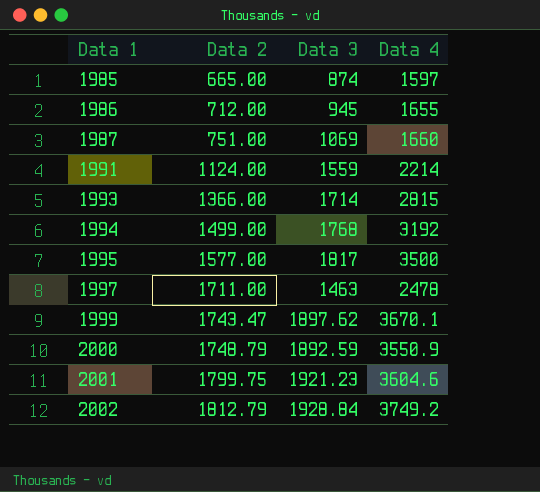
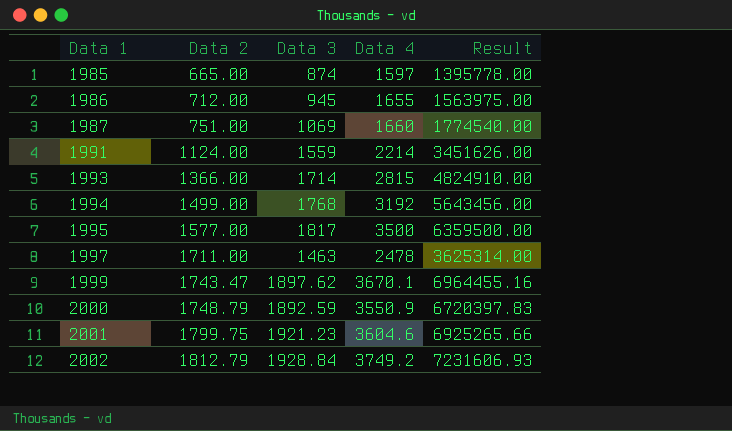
column Result | formula: none -> [Data 3] * [Data 4]

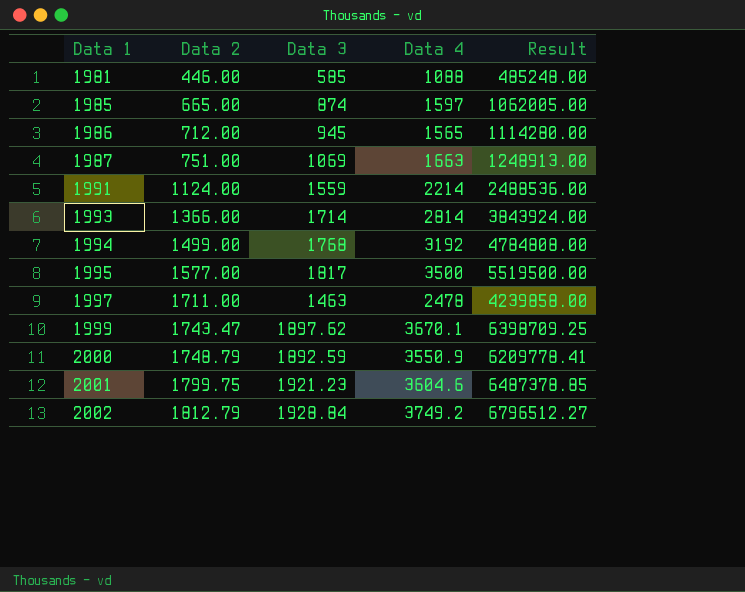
column Result | formula: [Data 3] * [Data 4] -> [Data 2] * [Data 4]
row 1981: none -> 446.00 | 585 | 1088 | 485248.00
1986 | Data 4: 1655 -> 1565
1987 | Data 4: 1660 -> 1663
1993 | Data 4: 2815 -> 2814

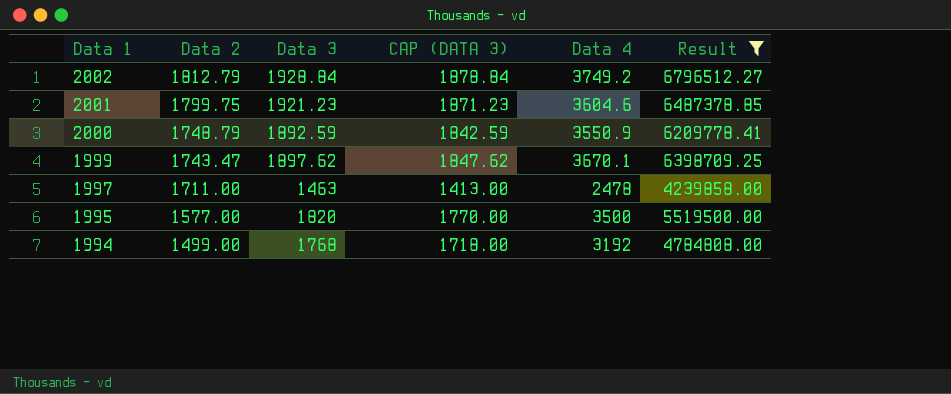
filter: none -> Result >= 4239858.00
row order: Data 1 ascending -> Data 1 descending
column CAP (DATA 3) | formula: none -> [Data 3] - 50
1995 | Data 3: 1817 -> 1820

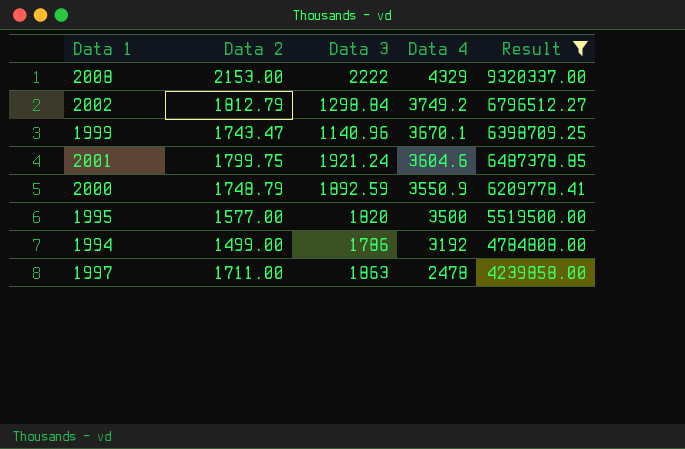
row order: Data 1 descending -> Data 4 descending
column CAP (DATA 3) | formula: [Data 3] - 50 -> none
row 2008: none -> 2153.00 | 2222 | 4329 | 9320337.00
2002 | Data 3: 1928.84 -> 1298.84
1999 | Data 3: 1897.62 -> 1140.96
2001 | Data 3: 1921.23 -> 1921.24
1994 | Data 3: 1768 -> 1786
1997 | Data 3: 1463 -> 1863

